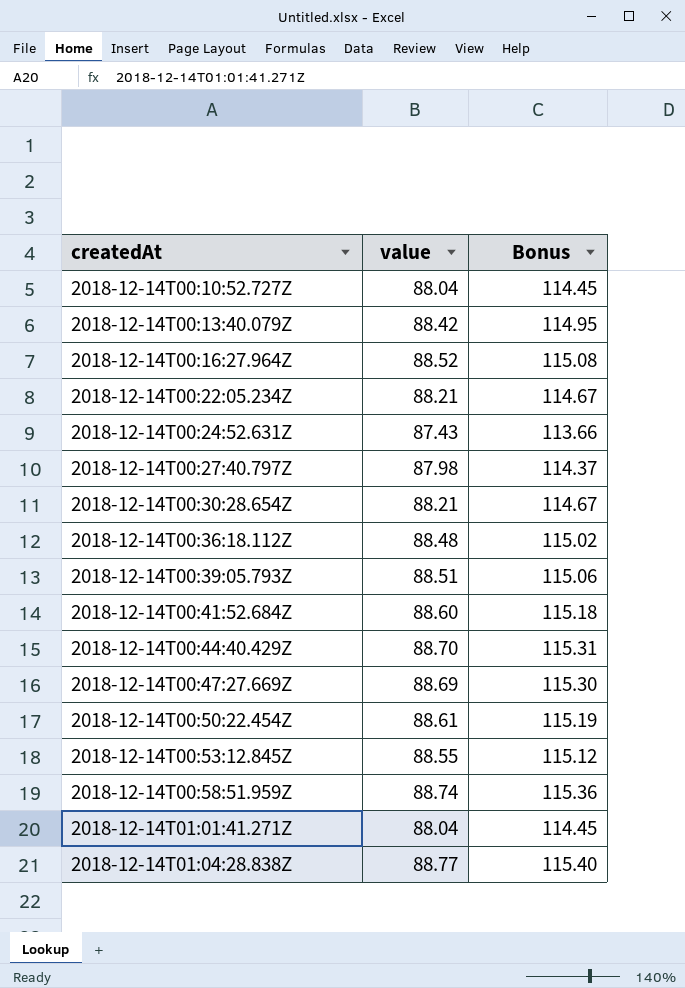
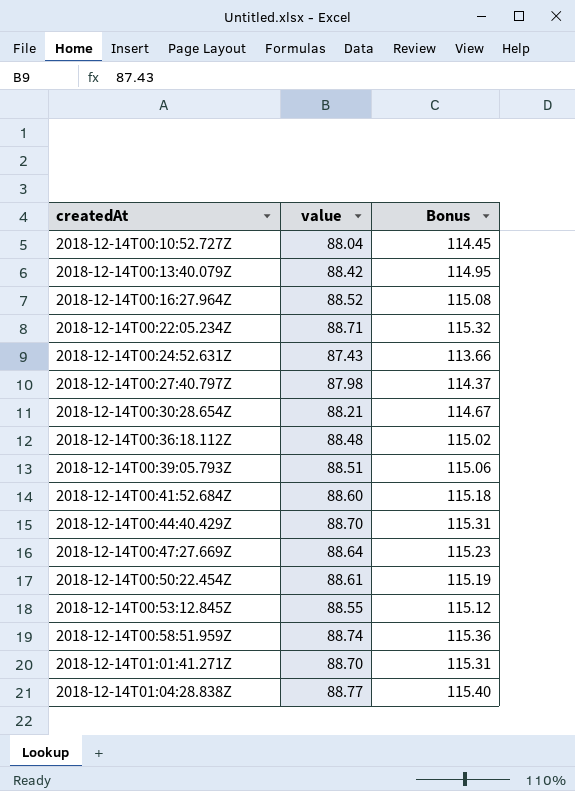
2018-12-14T00:22:05.234Z | value: 88.21 -> 88.71
2018-12-14T00:22:05.234Z | Bonus: 114.67 -> 115.32
2018-12-14T00:47:27.669Z | value: 88.69 -> 88.64
2018-12-14T00:47:27.669Z | Bonus: 115.30 -> 115.23
2018-12-14T01:01:41.271Z | value: 88.04 -> 88.70
2018-12-14T01:01:41.271Z | Bonus: 114.45 -> 115.31

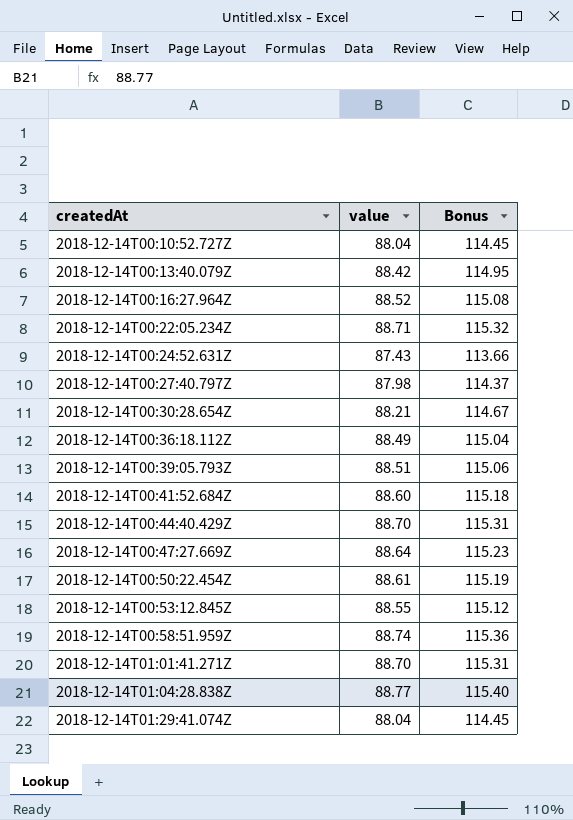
2018-12-14T00:36:18.112Z | value: 88.48 -> 88.49
2018-12-14T00:36:18.112Z | Bonus: 115.02 -> 115.04
row 2018-12-14T01:29:41.074Z: none -> 88.04 | 114.45

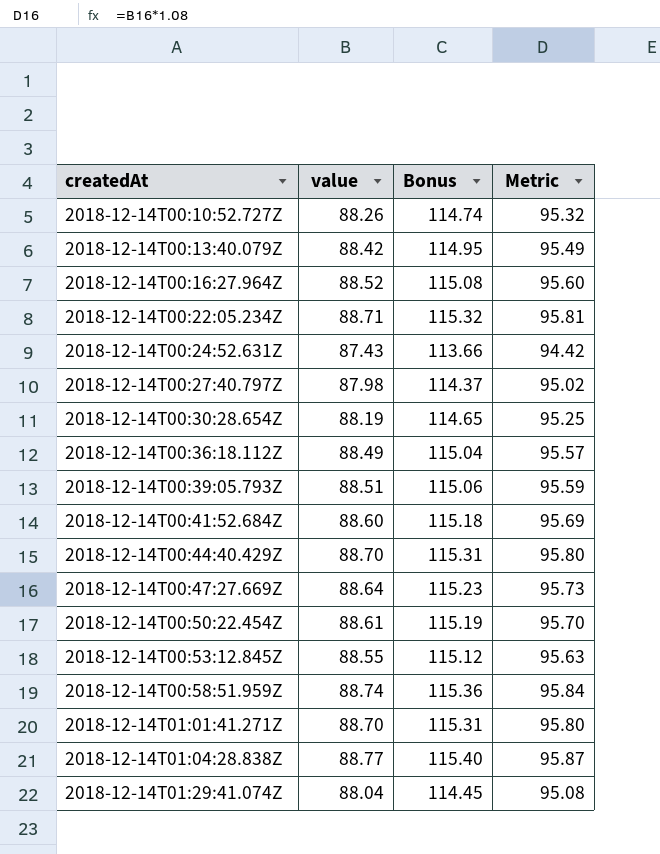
column Metric | formula: none -> [value] * 1.08
2018-12-14T00:10:52.727Z | value: 88.04 -> 88.26
2018-12-14T00:10:52.727Z | Bonus: 114.45 -> 114.74
2018-12-14T00:30:28.654Z | value: 88.21 -> 88.19
2018-12-14T00:30:28.654Z | Bonus: 114.67 -> 114.65

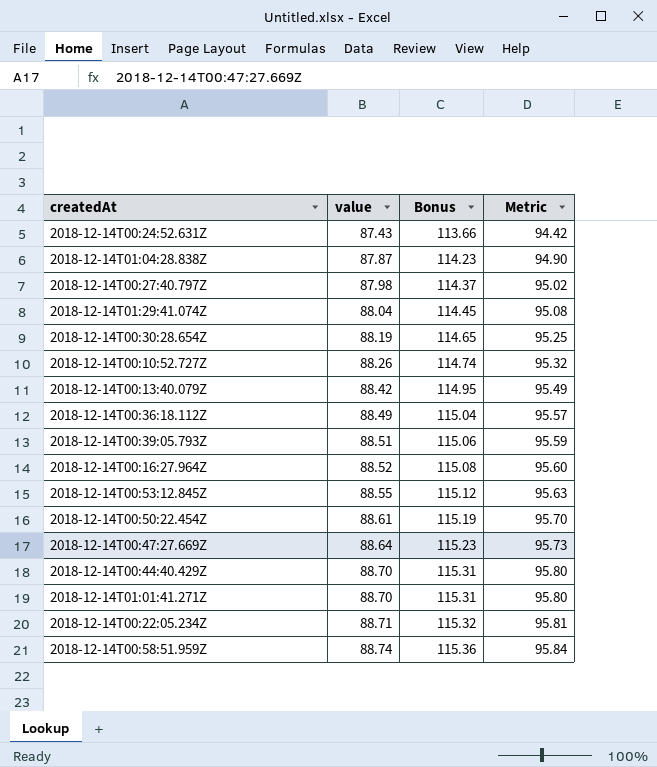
row order: createdAt ascending -> value ascending
row 2018-12-14T00:41:52.684Z: 88.60 | 115.18 | 95.69 -> none
2018-12-14T01:04:28.838Z | value: 88.77 -> 87.87
2018-12-14T01:04:28.838Z | Bonus: 115.40 -> 114.23
2018-12-14T01:04:28.838Z | Metric: 95.87 -> 94.90

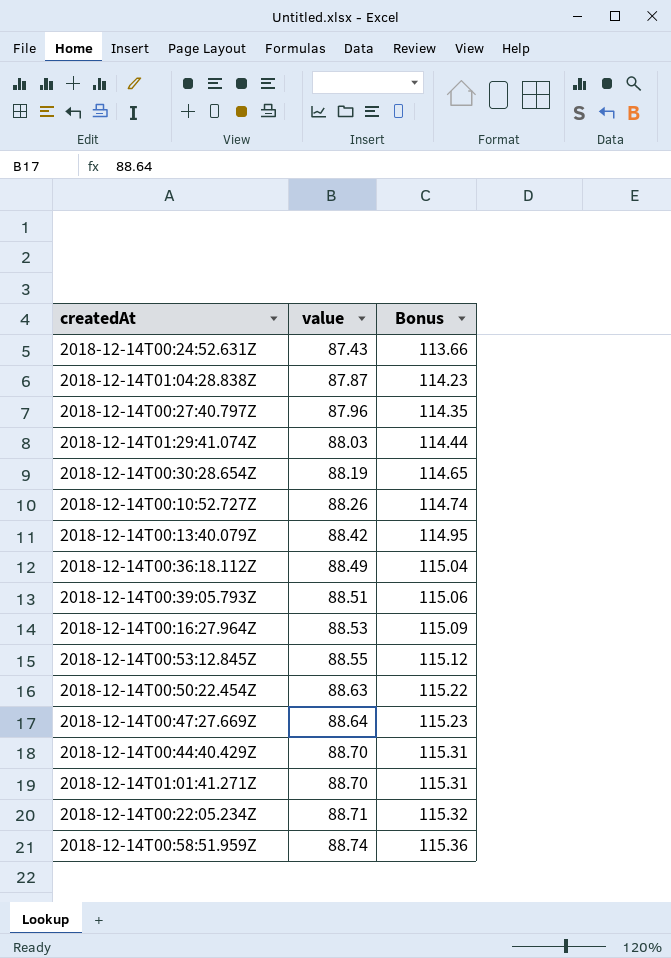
column Metric | formula: [value] * 1.08 -> none
2018-12-14T00:27:40.797Z | value: 87.98 -> 87.96
2018-12-14T00:27:40.797Z | Bonus: 114.37 -> 114.35
2018-12-14T01:29:41.074Z | value: 88.04 -> 88.03
2018-12-14T01:29:41.074Z | Bonus: 114.45 -> 114.44
2018-12-14T00:16:27.964Z | value: 88.52 -> 88.53
2018-12-14T00:16:27.964Z | Bonus: 115.08 -> 115.09
2018-12-14T00:50:22.454Z | value: 88.61 -> 88.63
2018-12-14T00:50:22.454Z | Bonus: 115.19 -> 115.22

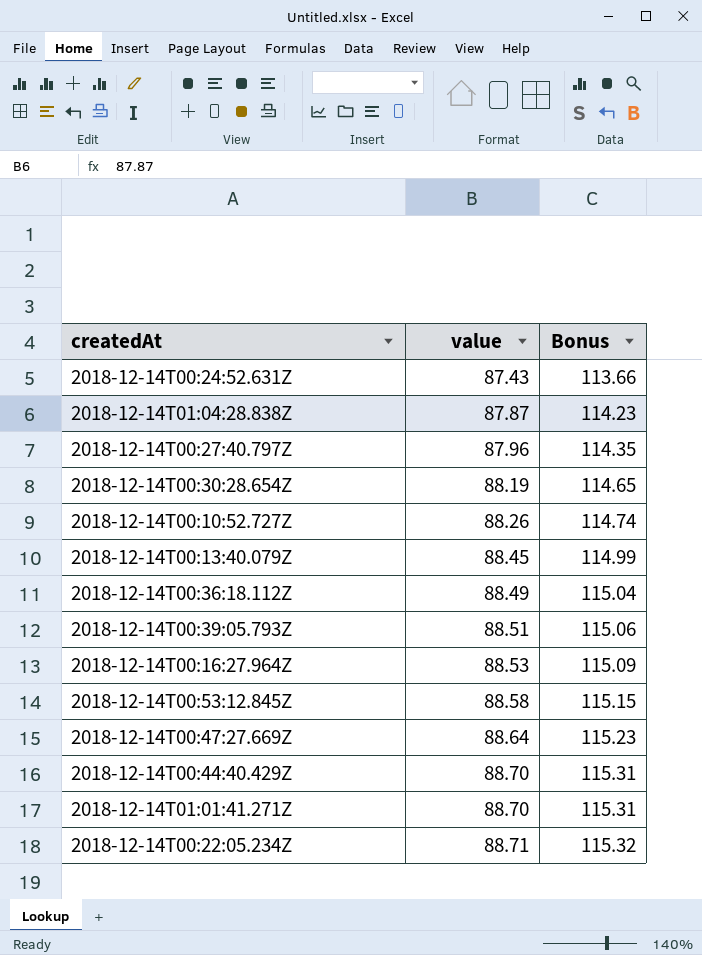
row 2018-12-14T01:29:41.074Z: 88.03 | 114.44 -> none
row 2018-12-14T00:50:22.454Z: 88.63 | 115.22 -> none
row 2018-12-14T00:58:51.959Z: 88.74 | 115.36 -> none
2018-12-14T00:13:40.079Z | value: 88.42 -> 88.45
2018-12-14T00:13:40.079Z | Bonus: 114.95 -> 114.99
2018-12-14T00:53:12.845Z | value: 88.55 -> 88.58
2018-12-14T00:53:12.845Z | Bonus: 115.12 -> 115.15

